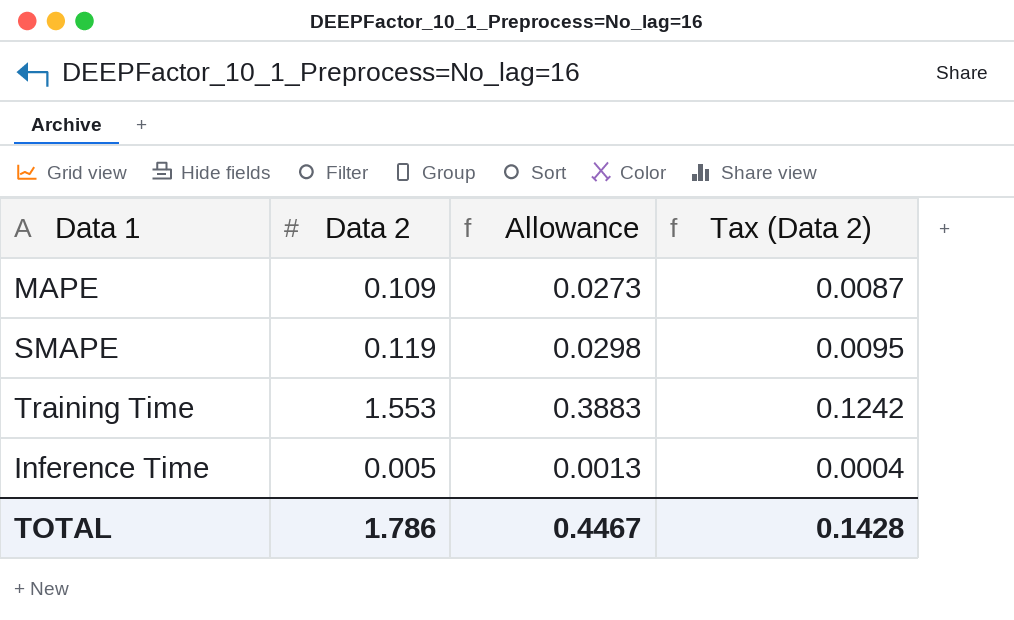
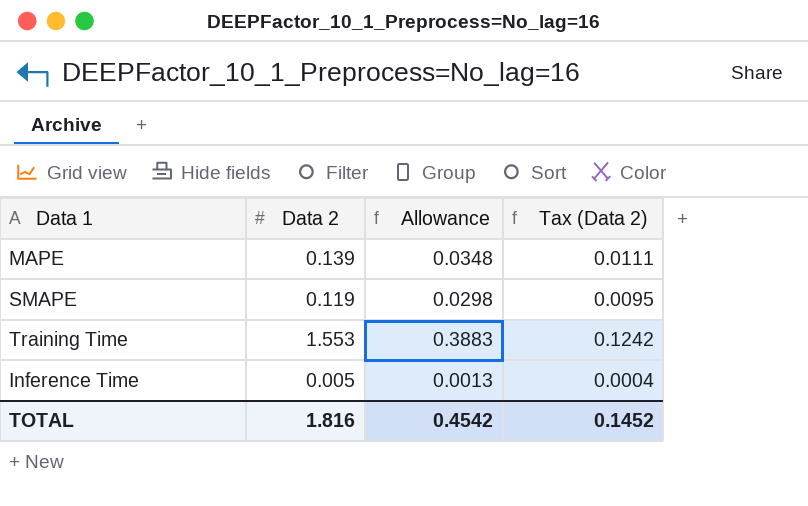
MAPE | Data 2: 0.109 -> 0.139
MAPE | Allowance: 0.0273 -> 0.0348
MAPE | Tax (Data 2): 0.0087 -> 0.0111
TOTAL | Data 2: 1.786 -> 1.816
TOTAL | Allowance: 0.4467 -> 0.4542
TOTAL | Tax (Data 2): 0.1428 -> 0.1452

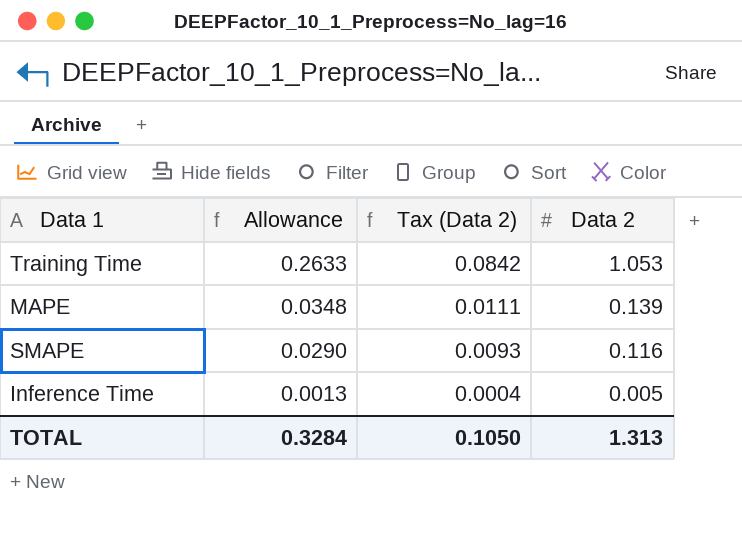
row order: none -> Allowance descending
column Data 2 | position: 2 -> 4
Training Time | Allowance: 0.3883 -> 0.2633
Training Time | Tax (Data 2): 0.1242 -> 0.0842
Training Time | Data 2: 1.553 -> 1.053
SMAPE | Allowance: 0.0298 -> 0.0290
SMAPE | Tax (Data 2): 0.0095 -> 0.0093
SMAPE | Data 2: 0.119 -> 0.116
TOTAL | Allowance: 0.4542 -> 0.3284
TOTAL | Tax (Data 2): 0.1452 -> 0.1050
TOTAL | Data 2: 1.816 -> 1.313

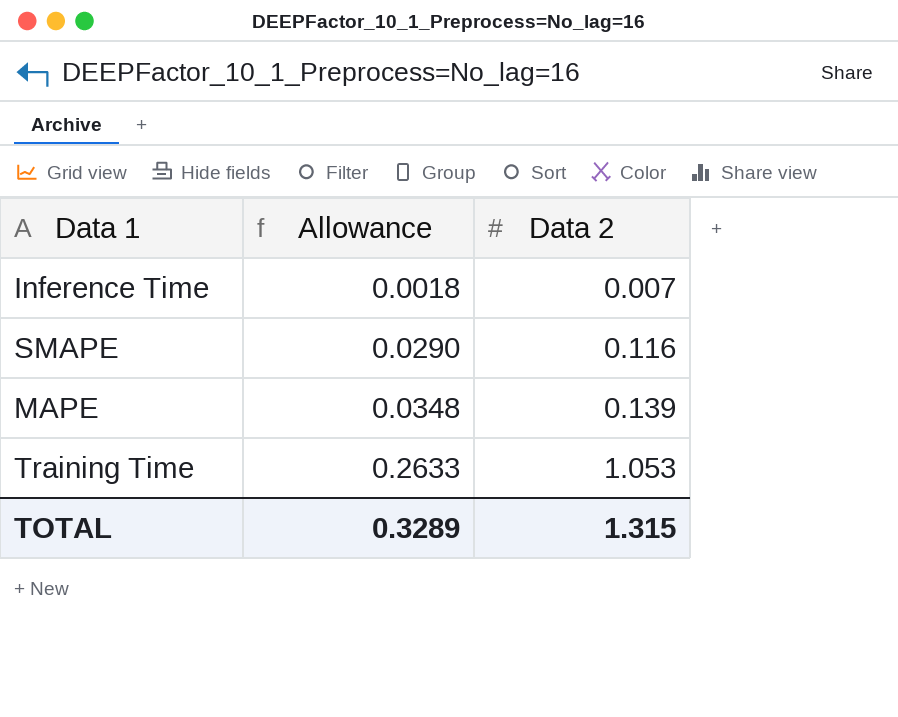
row order: Allowance descending -> Allowance ascending
column Tax (Data 2) | formula: [Data 2] * 0.08 -> none
Inference Time | Allowance: 0.0013 -> 0.0018
Inference Time | Data 2: 0.005 -> 0.007
TOTAL | Allowance: 0.3284 -> 0.3289
TOTAL | Data 2: 1.313 -> 1.315

